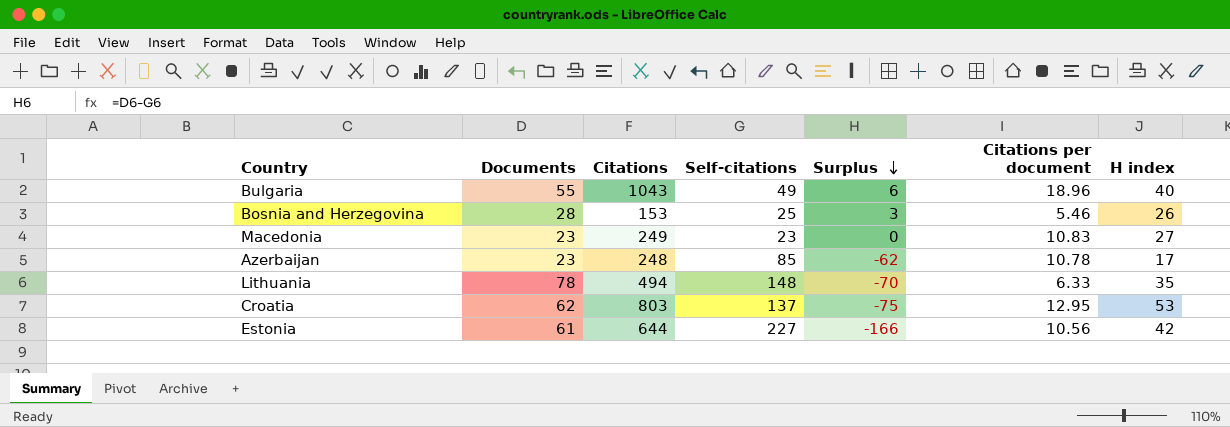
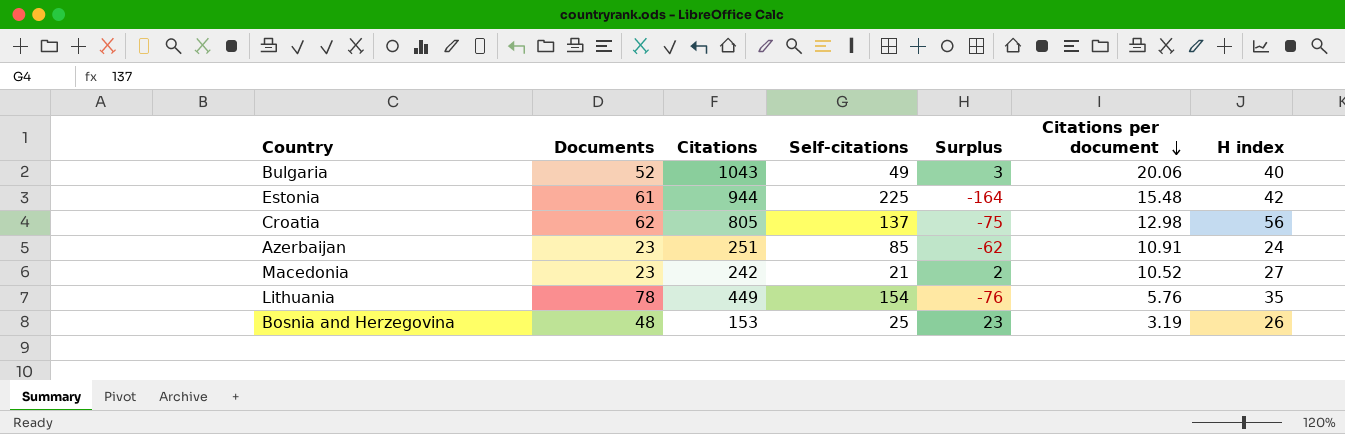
row order: Surplus descending -> Citations per document descending
Bulgaria | Documents: 55 -> 52
Bulgaria | Surplus: 6 -> 3
Bulgaria | Citations per document: 18.96 -> 20.06
Estonia | Citations: 644 -> 944
Estonia | Self-citations: 227 -> 225
Estonia | Surplus: -166 -> -164
Estonia | Citations per document: 10.56 -> 15.48
Croatia | Citations: 803 -> 805
Croatia | Citations per document: 12.95 -> 12.98
Croatia | H index: 53 -> 56
Azerbaijan | Citations: 248 -> 251
Azerbaijan | Citations per document: 10.78 -> 10.91
Azerbaijan | H index: 17 -> 24
Macedonia | Citations: 249 -> 242
Macedonia | Self-citations: 23 -> 21
Macedonia | Surplus: 0 -> 2
Macedonia | Citations per document: 10.83 -> 10.52
Lithuania | Citations: 494 -> 449
Lithuania | Self-citations: 148 -> 154
Lithuania | Surplus: -70 -> -76
Lithuania | Citations per document: 6.33 -> 5.76
Bosnia and Herzegovina | Documents: 28 -> 48
Bosnia and Herzegovina | Surplus: 3 -> 23
Bosnia and Herzegovina | Citations per document: 5.46 -> 3.19

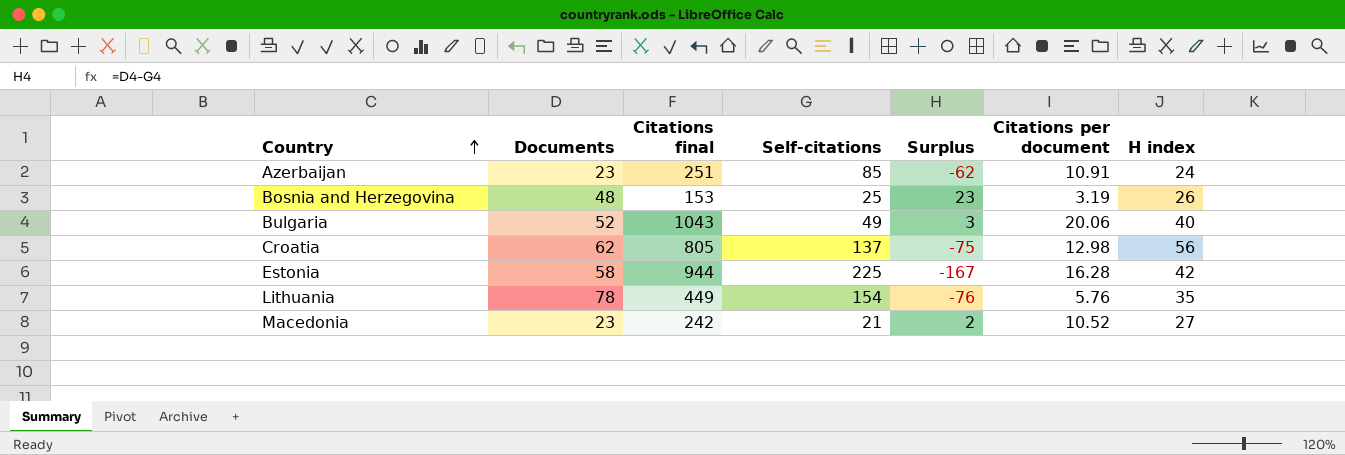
row order: Citations per document descending -> Country ascending
column name: Citations -> Citations final
Estonia | Documents: 61 -> 58
Estonia | Surplus: -164 -> -167
Estonia | Citations per document: 15.48 -> 16.28

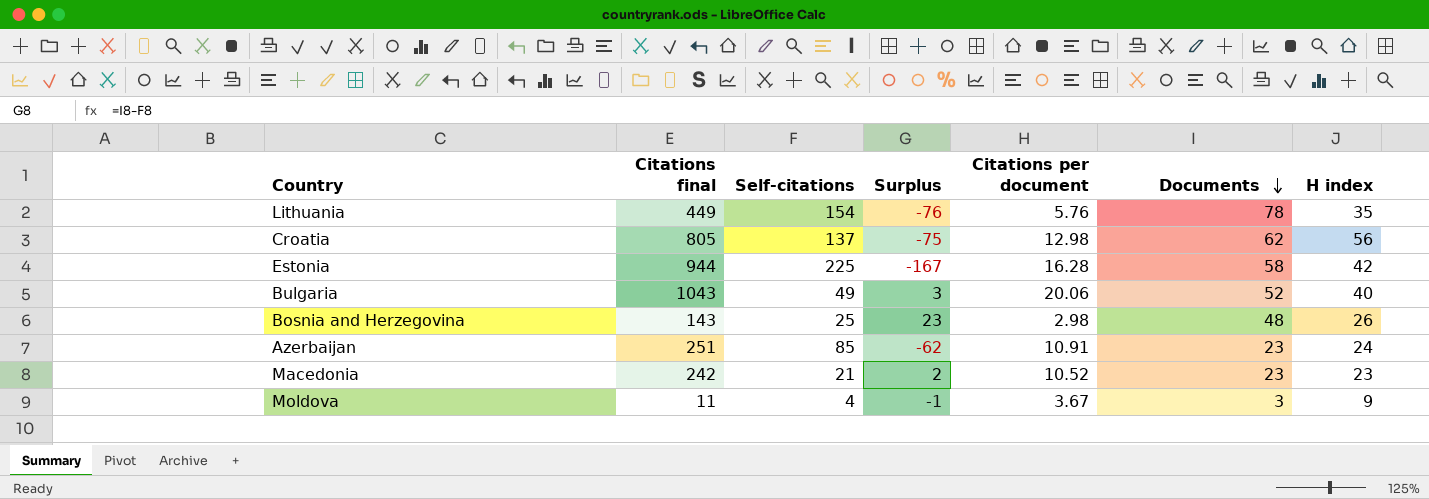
row order: Country ascending -> Documents descending
column Documents | position: 2 -> 6
Bosnia and Herzegovina | Citations final: 153 -> 143
Bosnia and Herzegovina | Citations per document: 3.19 -> 2.98
Macedonia | H index: 27 -> 23
row Moldova: none -> 11 | 4 | -1 | 3.67 | 3 | 9

